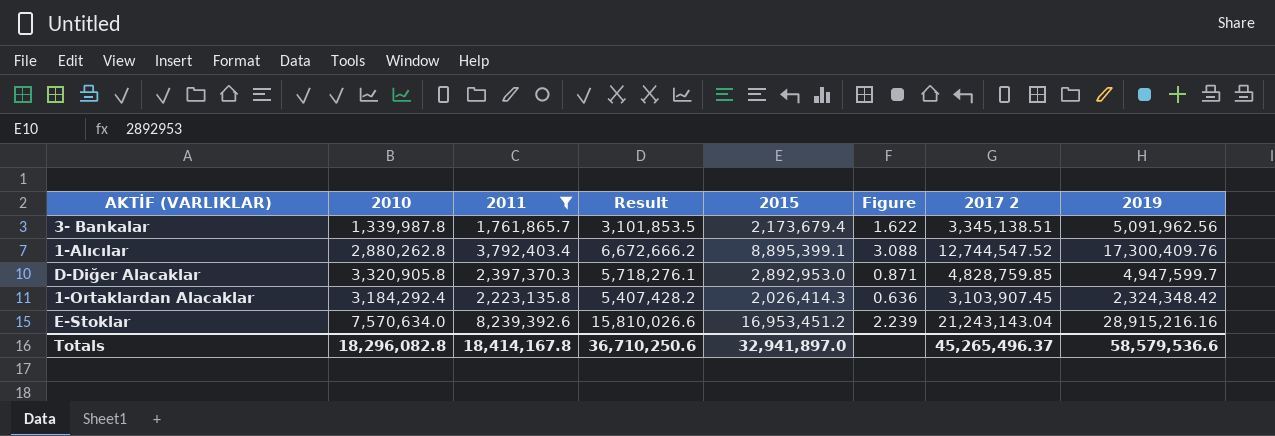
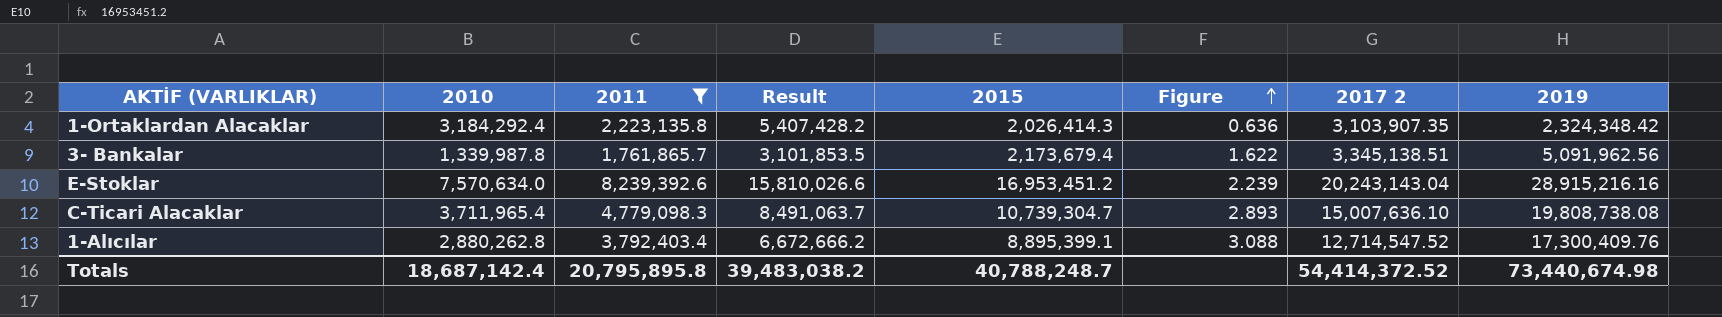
row order: none -> Figure ascending
row D-Diğer Alacaklar: 3,320,905.8 | 2,397,370.3 | 5,718,276.1 | 2,892,953.0 | 0.871 | 4,828,759.85 | 4,947,599.7 -> none
1-Ortaklardan Alacaklar | 2017 2: 3,103,907.45 -> 3,103,907.35
E-Stoklar | 2017 2: 21,243,143.04 -> 20,243,143.04
row C-Ticari Alacaklar: none -> 3,711,965.4 | 4,779,098.3 | 8,491,063.7 | 10,739,304.7 | 2.893 | 15,007,636.10 | 19,808,738.08
1-Alıcılar | 2017 2: 12,744,547.52 -> 12,714,547.52
Totals | 2010: 18,296,082.8 -> 18,687,142.4
Totals | 2011: 18,414,167.8 -> 20,795,895.8
Totals | Result: 36,710,250.6 -> 39,483,038.2
Totals | 2015: 32,941,897.0 -> 40,788,248.7
Totals | 2017 2: 45,265,496.37 -> 54,414,372.52
Totals | 2019: 58,579,536.6 -> 73,440,674.98

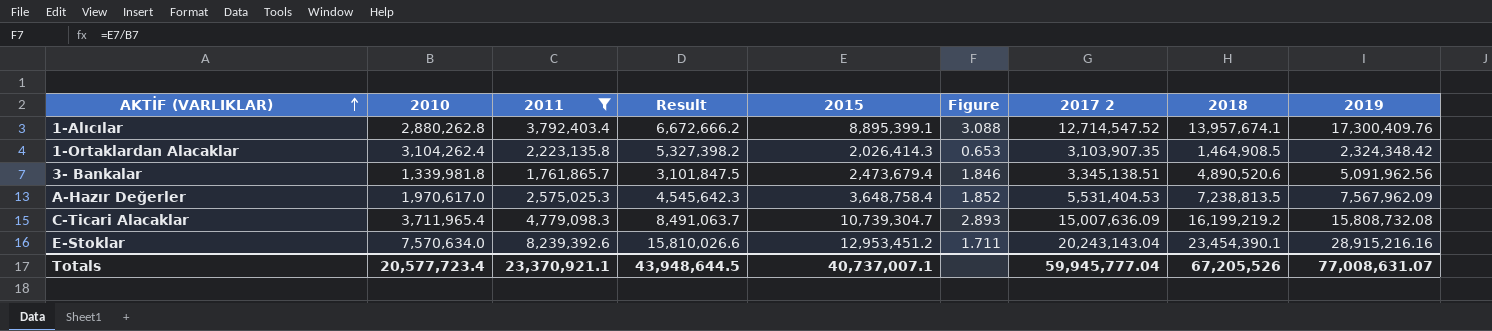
row order: Figure ascending -> AKTİF (VARLIKLAR) ascending
column 2018 | position: none -> 8
1-Ortaklardan Alacaklar | 2010: 3,184,292.4 -> 3,104,262.4
1-Ortaklardan Alacaklar | Result: 5,407,428.2 -> 5,327,398.2
1-Ortaklardan Alacaklar | Figure: 0.636 -> 0.653
3- Bankalar | 2010: 1,339,987.8 -> 1,339,981.8
3- Bankalar | Result: 3,101,853.5 -> 3,101,847.5
3- Bankalar | 2015: 2,173,679.4 -> 2,473,679.4
3- Bankalar | Figure: 1.622 -> 1.846
row A-Hazır Değerler: none -> 1,970,617.0 | 2,575,025.3 | 4,545,642.3 | 3,648,758.4 | 1.852 | 5,531,404.53 | 7,238,813.5 | 7,567,962.09
C-Ticari Alacaklar | 2017 2: 15,007,636.10 -> 15,007,636.09
C-Ticari Alacaklar | 2019: 19,808,738.08 -> 15,808,732.08
E-Stoklar | 2015: 16,953,451.2 -> 12,953,451.2
E-Stoklar | Figure: 2.239 -> 1.711
Totals | 2010: 18,687,142.4 -> 20,577,723.4
Totals | 2011: 20,795,895.8 -> 23,370,921.1
Totals | Result: 39,483,038.2 -> 43,948,644.5
Totals | 2015: 40,788,248.7 -> 40,737,007.1
Totals | 2017 2: 54,414,372.52 -> 59,945,777.04
Totals | 2019: 73,440,674.98 -> 77,008,631.07

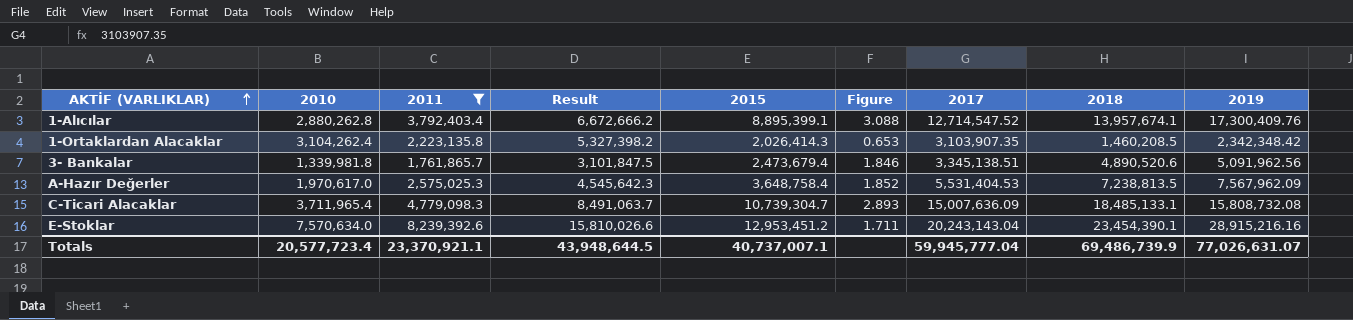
column name: 2017 2 -> 2017
1-Ortaklardan Alacaklar | 2018: 1,464,908.5 -> 1,460,208.5
1-Ortaklardan Alacaklar | 2019: 2,324,348.42 -> 2,342,348.42
C-Ticari Alacaklar | 2018: 16,199,219.2 -> 18,485,133.1
Totals | 2018: 67,205,526 -> 69,486,739.9
Totals | 2019: 77,008,631.07 -> 77,026,631.07

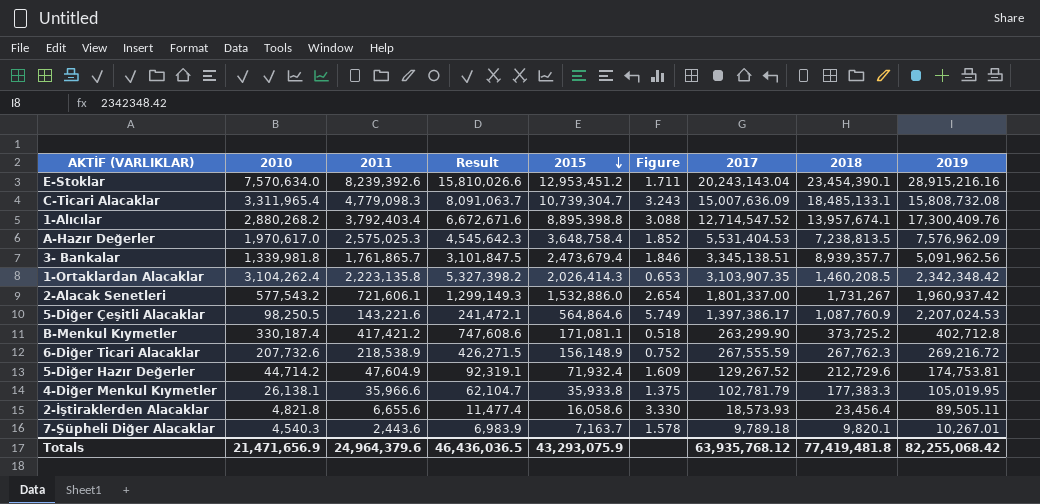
filter: 2011 >= 1,761,865.7 -> none
row order: AKTİF (VARLIKLAR) ascending -> 2015 descending
C-Ticari Alacaklar | 2010: 3,711,965.4 -> 3,311,965.4
C-Ticari Alacaklar | Result: 8,491,063.7 -> 8,091,063.7
C-Ticari Alacaklar | Figure: 2.893 -> 3.243
1-Alıcılar | 2010: 2,880,262.8 -> 2,880,268.2
1-Alıcılar | Result: 6,672,666.2 -> 6,672,671.6
1-Alıcılar | 2015: 8,895,399.1 -> 8,895,398.8
A-Hazır Değerler | 2019: 7,567,962.09 -> 7,576,962.09
3- Bankalar | 2018: 4,890,520.6 -> 8,939,357.7
Totals | 2010: 20,577,723.4 -> 21,471,656.9
Totals | 2011: 23,370,921.1 -> 24,964,379.6
Totals | Result: 43,948,644.5 -> 46,436,036.5
Totals | 2015: 40,737,007.1 -> 43,293,075.9
Totals | 2017: 59,945,777.04 -> 63,935,768.12
Totals | 2018: 69,486,739.9 -> 77,419,481.8
Totals | 2019: 77,026,631.07 -> 82,255,068.42

